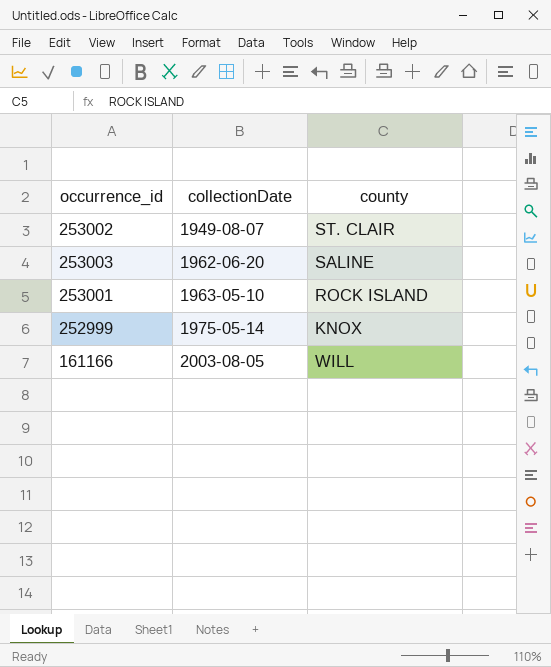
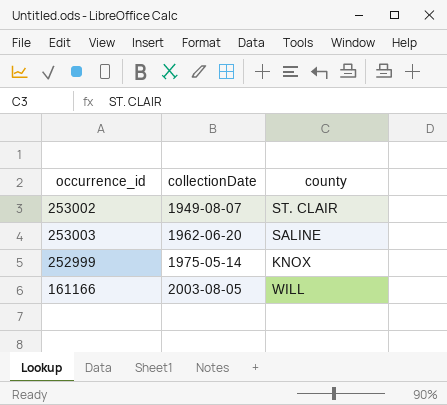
row 253001: 1963-05-10 | ROCK ISLAND -> none

